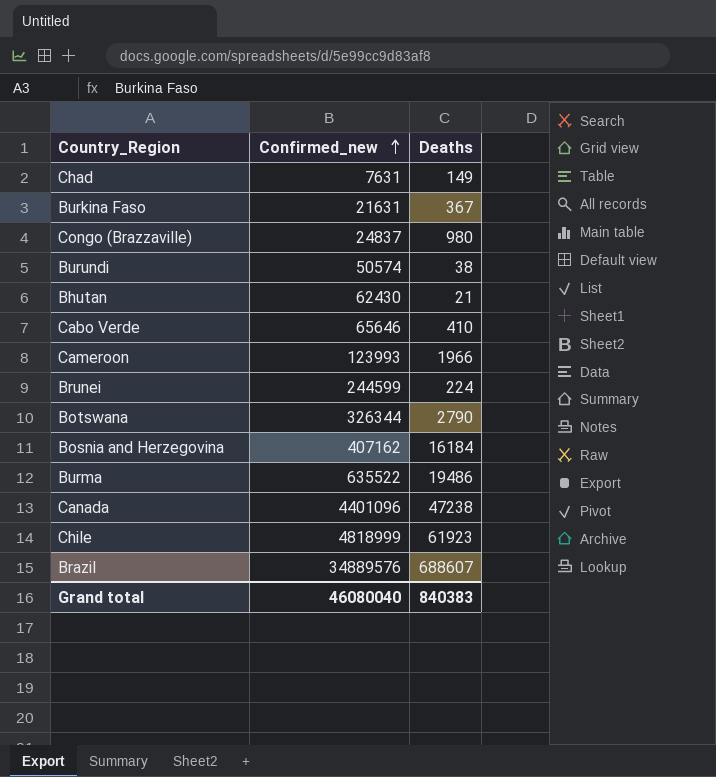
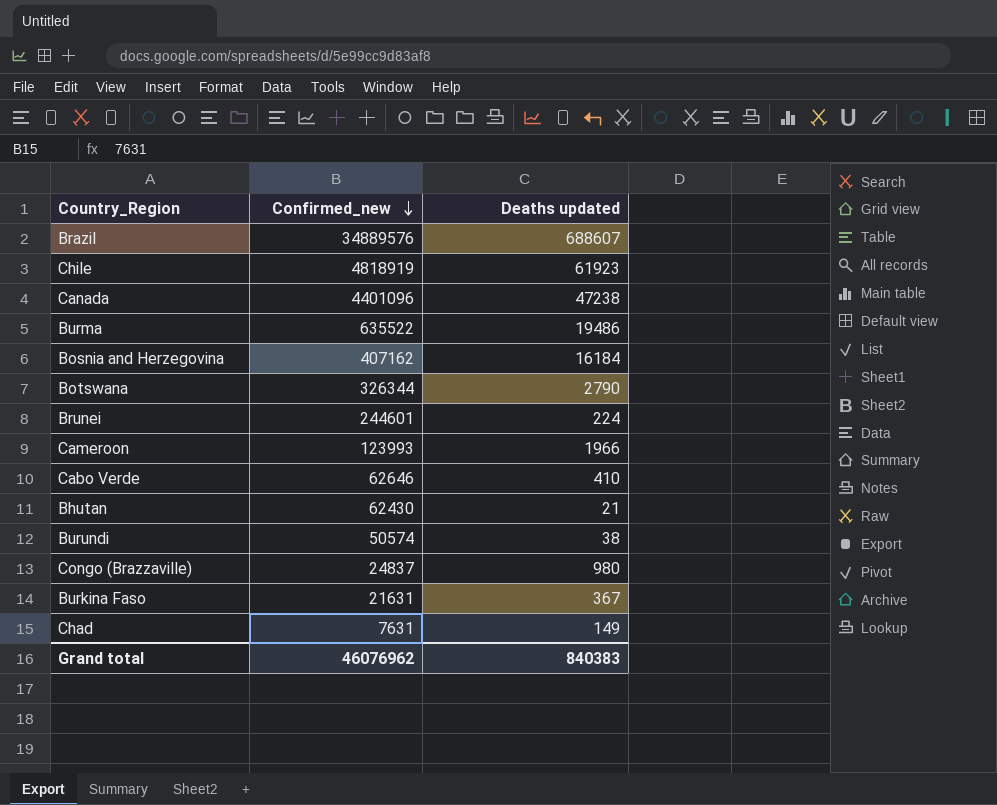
row order: Confirmed_new ascending -> Confirmed_new descending
column name: Deaths -> Deaths updated
Chile | Confirmed_new: 4818999 -> 4818919
Brunei | Confirmed_new: 244599 -> 244601
Cabo Verde | Confirmed_new: 65646 -> 62646
Grand total | Confirmed_new: 46080040 -> 46076962

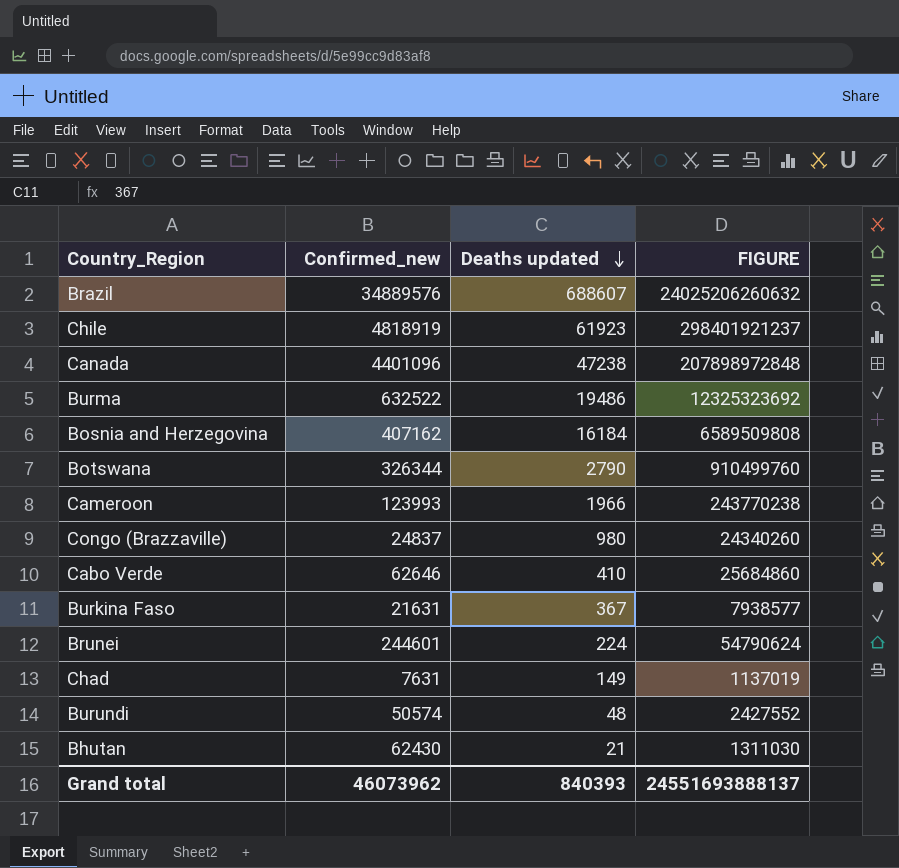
row order: Confirmed_new descending -> Deaths updated descending
column FIGURE | formula: none -> [Confirmed_new] * [Deaths updated]
Burma | Confirmed_new: 635522 -> 632522
Burundi | Deaths updated: 38 -> 48
Grand total | Confirmed_new: 46076962 -> 46073962
Grand total | Deaths updated: 840383 -> 840393

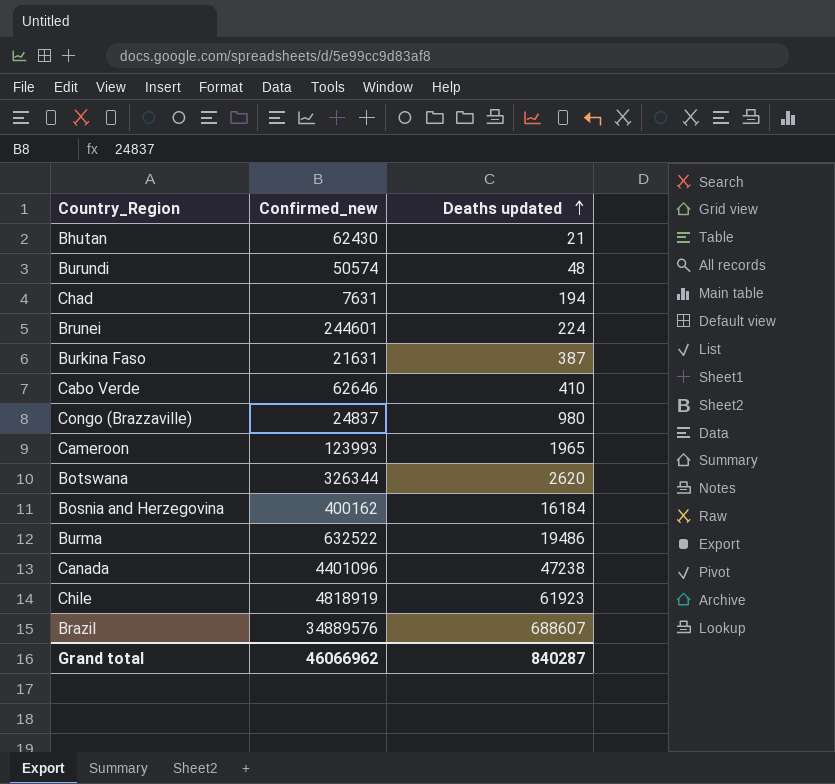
row order: Deaths updated descending -> Deaths updated ascending
column FIGURE | formula: [Confirmed_new] * [Deaths updated] -> none
Chad | Deaths updated: 149 -> 194
Burkina Faso | Deaths updated: 367 -> 387
Cameroon | Deaths updated: 1966 -> 1965
Botswana | Deaths updated: 2790 -> 2620
Bosnia and Herzegovina | Confirmed_new: 407162 -> 400162
Grand total | Confirmed_new: 46073962 -> 46066962
Grand total | Deaths updated: 840393 -> 840287

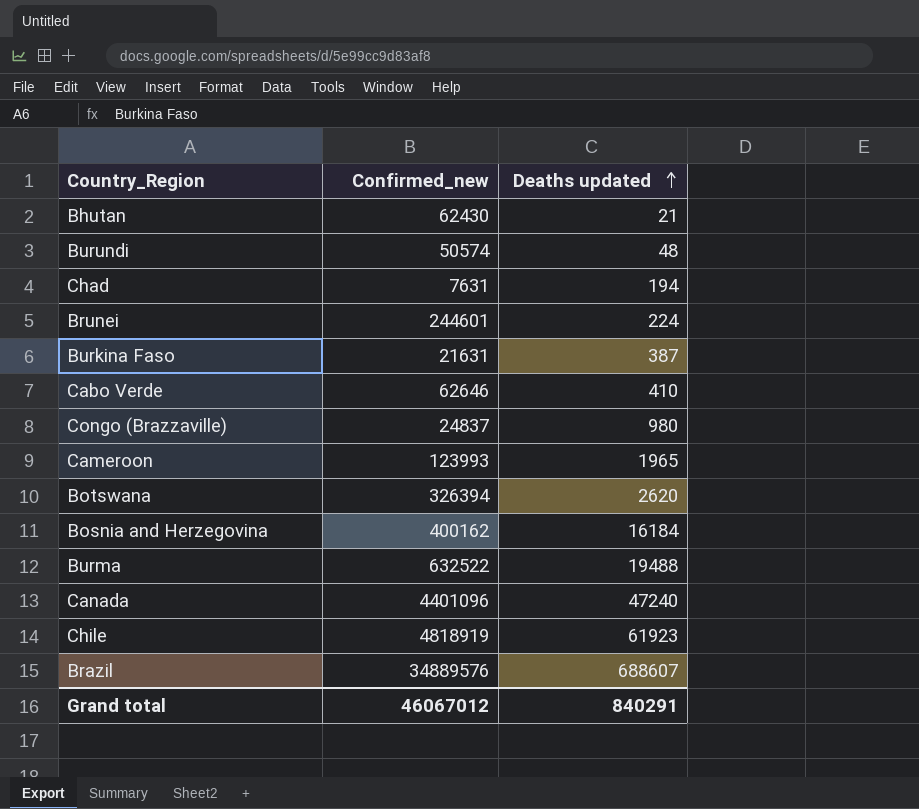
Botswana | Confirmed_new: 326344 -> 326394
Burma | Deaths updated: 19486 -> 19488
Canada | Deaths updated: 47238 -> 47240
Grand total | Confirmed_new: 46066962 -> 46067012
Grand total | Deaths updated: 840287 -> 840291

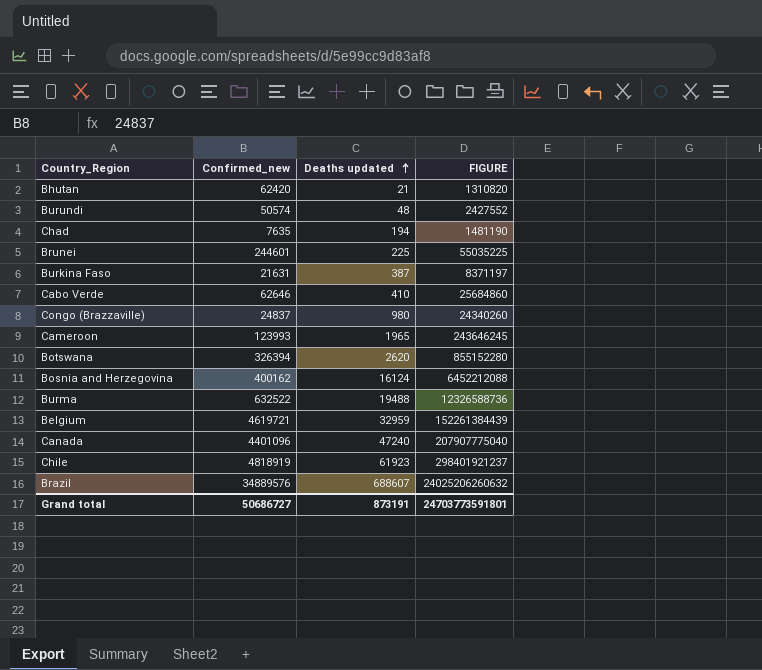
column FIGURE | formula: none -> [Confirmed_new] * [Deaths updated]
Bhutan | Confirmed_new: 62430 -> 62420
Chad | Confirmed_new: 7631 -> 7635
Brunei | Deaths updated: 224 -> 225
Bosnia and Herzegovina | Deaths updated: 16184 -> 16124
row Belgium: none -> 4619721 | 32959 | 152261384439
Grand total | Confirmed_new: 46067012 -> 50686727
Grand total | Deaths updated: 840291 -> 873191

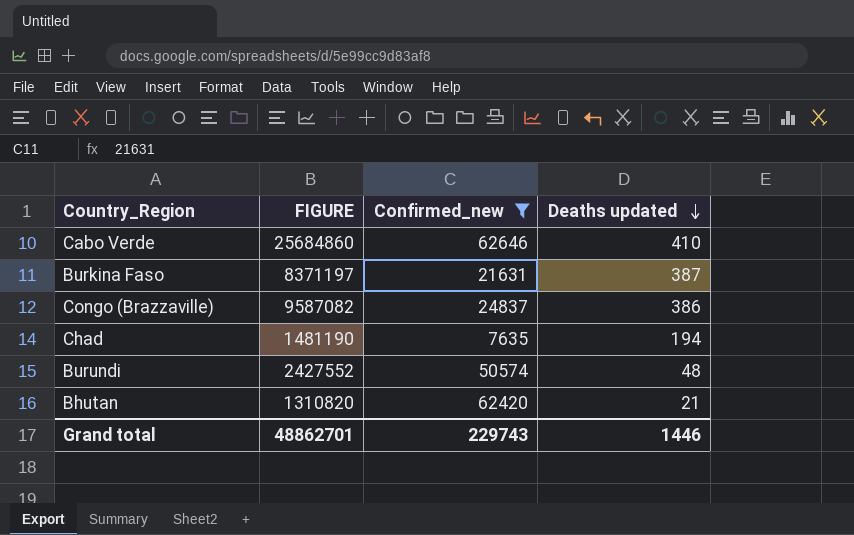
filter: none -> Confirmed_new <= 62646
row order: Deaths updated ascending -> Deaths updated descending
column FIGURE | position: 4 -> 2
Congo (Brazzaville) | FIGURE: 24340260 -> 9587082
Congo (Brazzaville) | Deaths updated: 980 -> 386
Grand total | FIGURE: 24703773591801 -> 48862701
Grand total | Confirmed_new: 50686727 -> 229743
Grand total | Deaths updated: 873191 -> 1446

